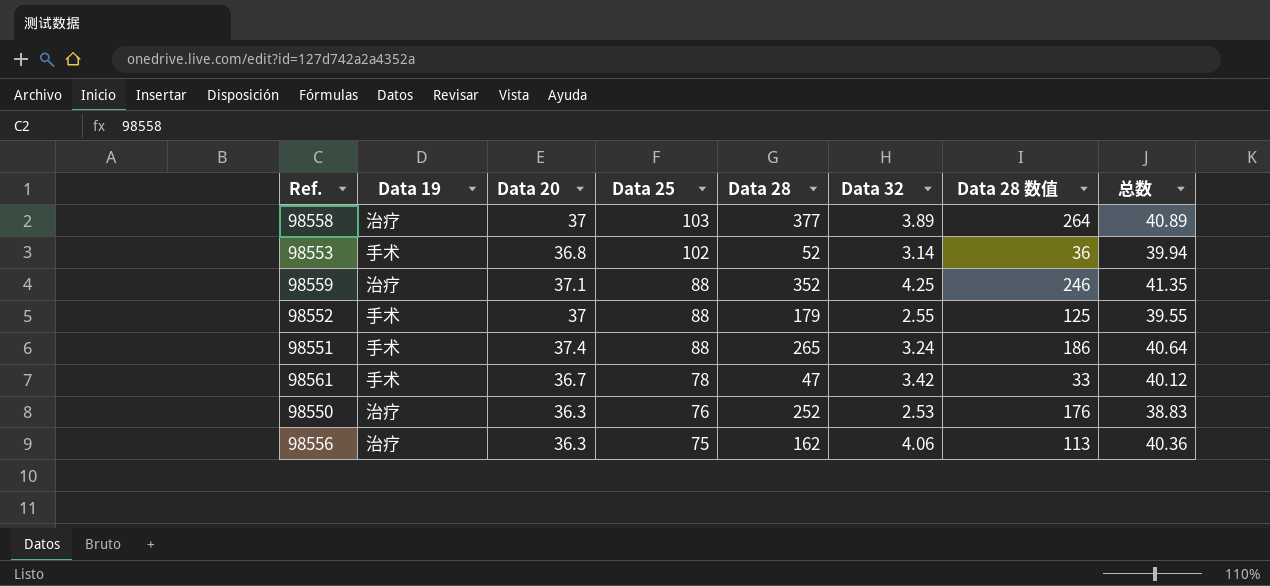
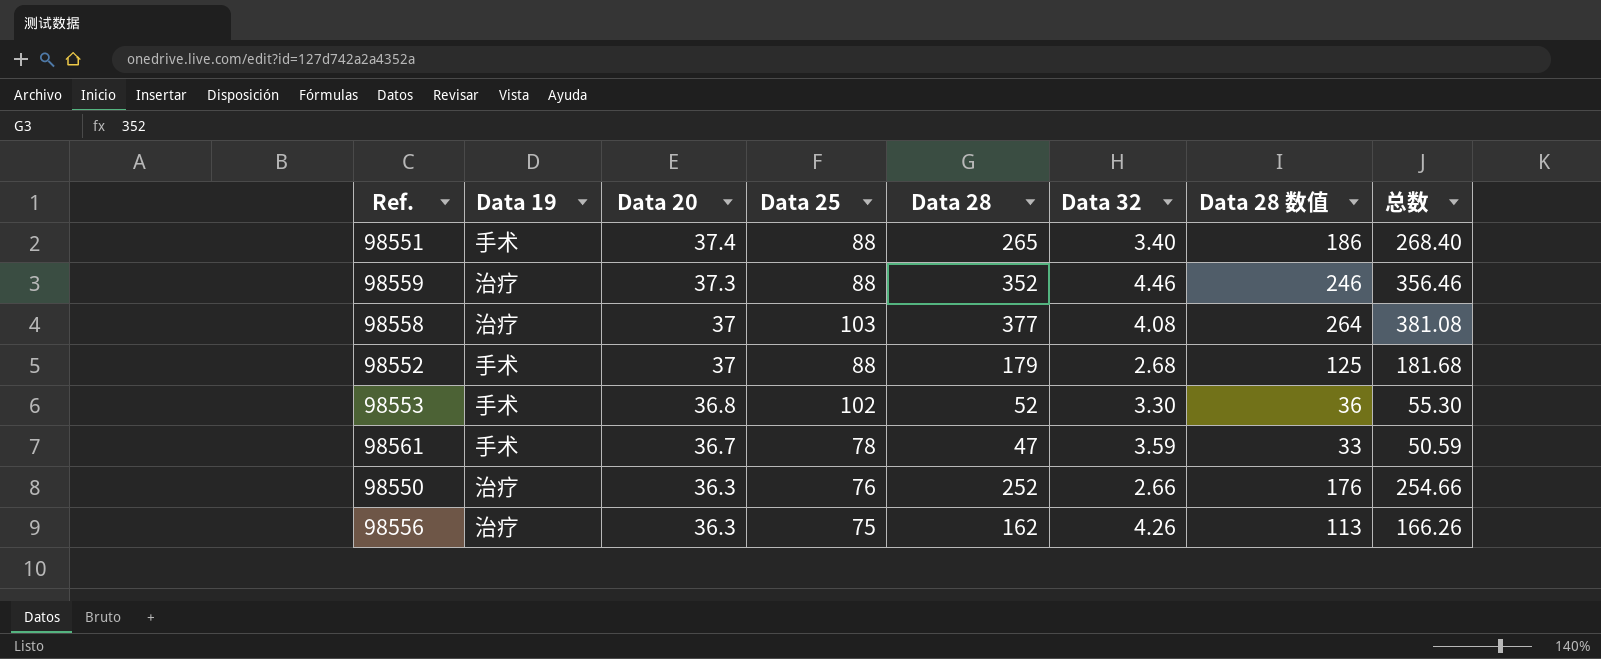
row order: Data 25 descending -> Data 20 descending
column 总数 | formula: [Data 20] + [Data 32] -> [Data 28] + [Data 32]
98551 | Data 32: 3.24 -> 3.40
98559 | Data 20: 37.1 -> 37.3
98559 | Data 32: 4.25 -> 4.46
98558 | Data 32: 3.89 -> 4.08
98552 | Data 32: 2.55 -> 2.68
98553 | Data 32: 3.14 -> 3.30
98561 | Data 32: 3.42 -> 3.59
98550 | Data 32: 2.53 -> 2.66
98556 | Data 32: 4.06 -> 4.26

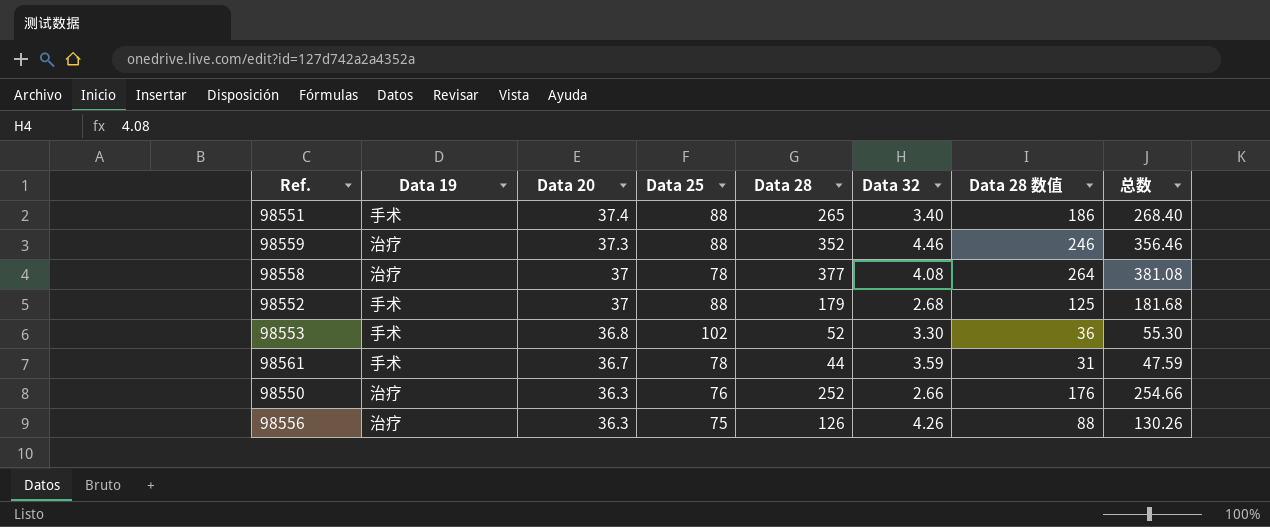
98558 | Data 25: 103 -> 78
98561 | Data 28: 47 -> 44
98561 | Data 28 数值: 33 -> 31
98561 | 总数: 50.59 -> 47.59
98556 | Data 28: 162 -> 126
98556 | Data 28 数值: 113 -> 88
98556 | 总数: 166.26 -> 130.26

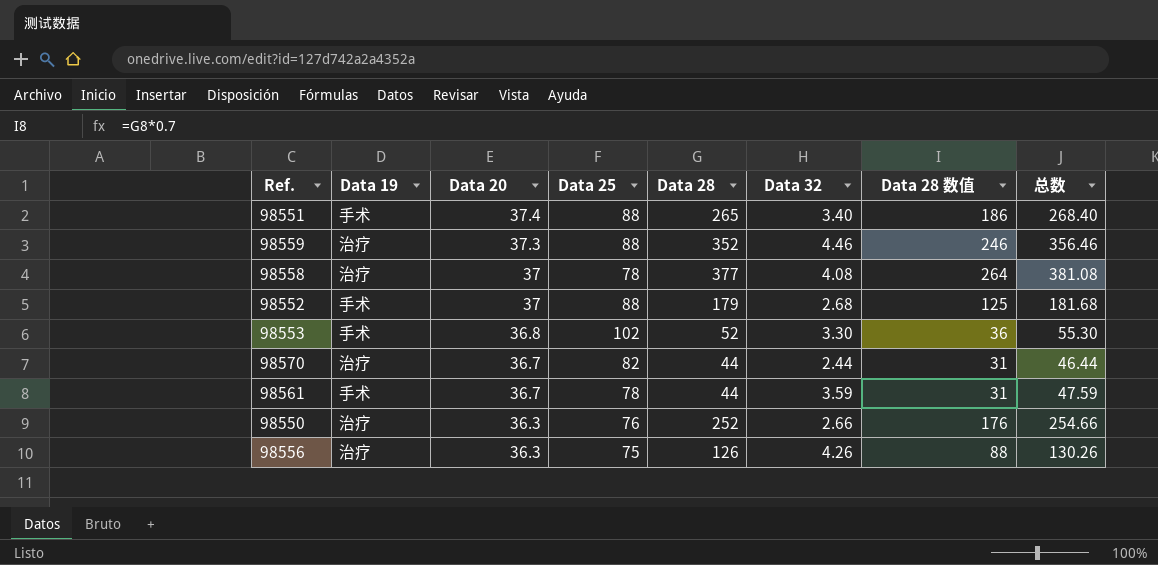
row 98570: none -> 治疗 | 36.7 | 82 | 44 | 2.44 | 31 | 46.44

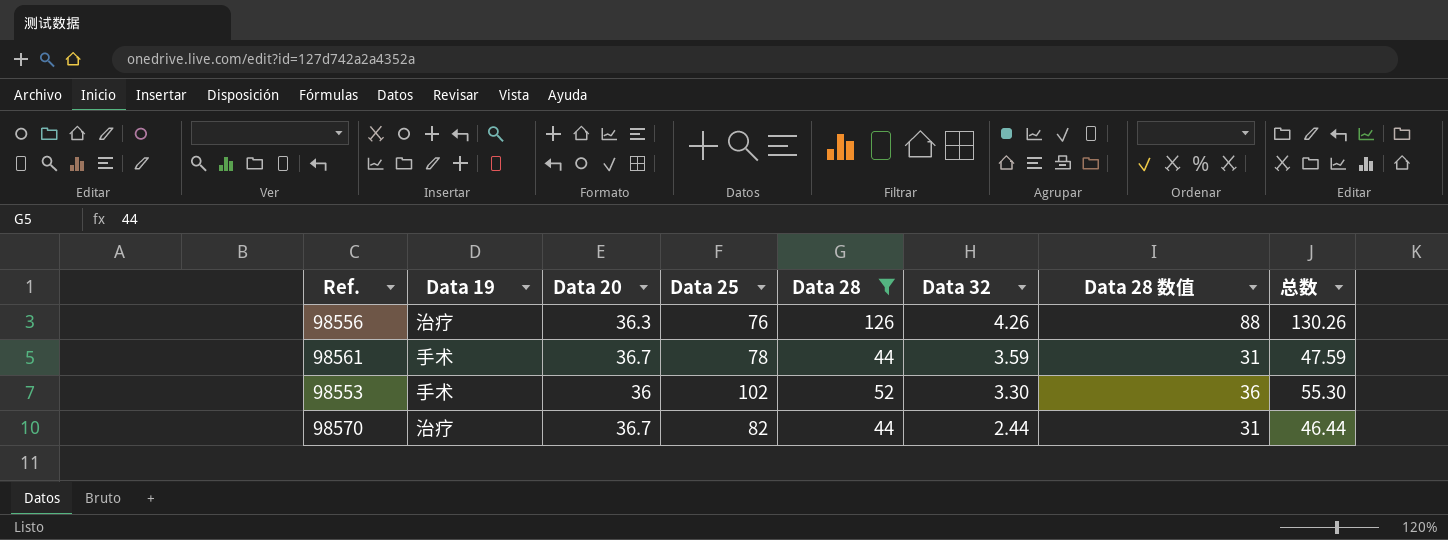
filter: none -> Data 28 <= 126
row order: Data 20 descending -> Data 32 descending
98556 | Data 25: 75 -> 76
98553 | Data 20: 36.8 -> 36

